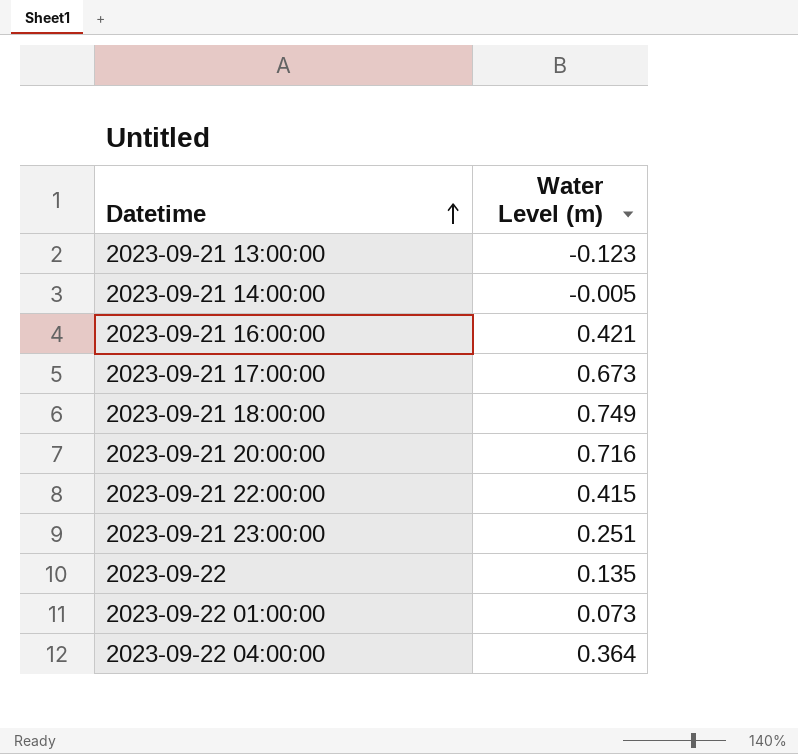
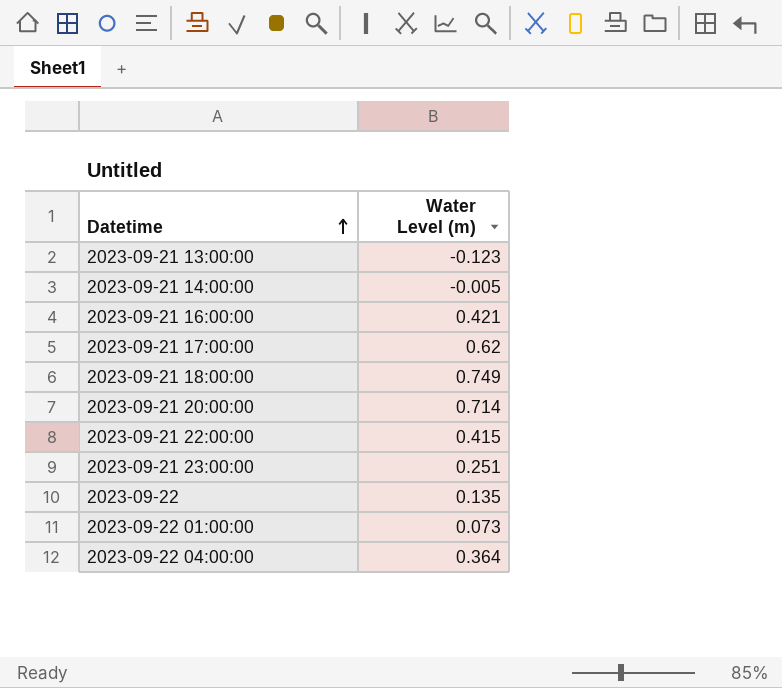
2023-09-21 17:00:00 | Water Level (m): 0.673 -> 0.62
2023-09-21 20:00:00 | Water Level (m): 0.716 -> 0.714

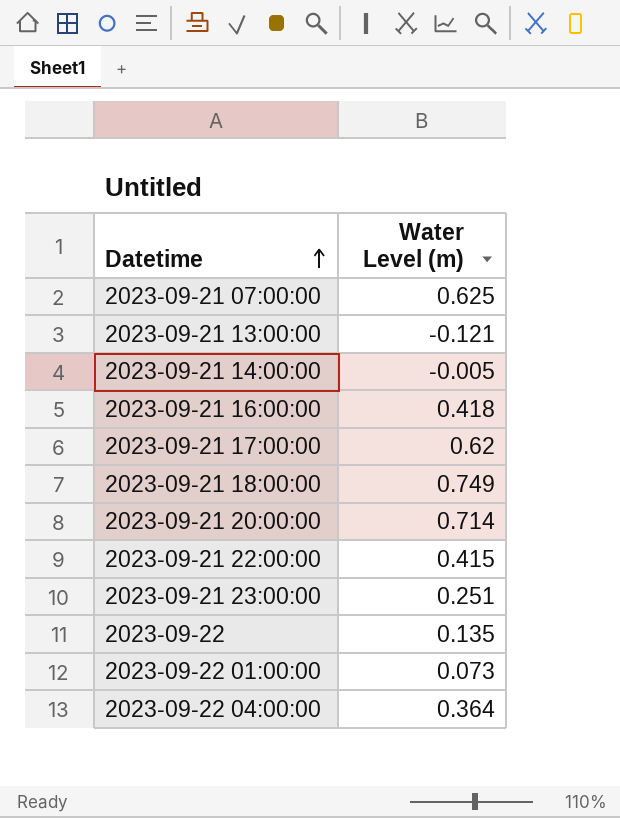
row 2023-09-21 07:00:00: none -> 0.625
2023-09-21 13:00:00 | Water Level (m): -0.123 -> -0.121
2023-09-21 16:00:00 | Water Level (m): 0.421 -> 0.418

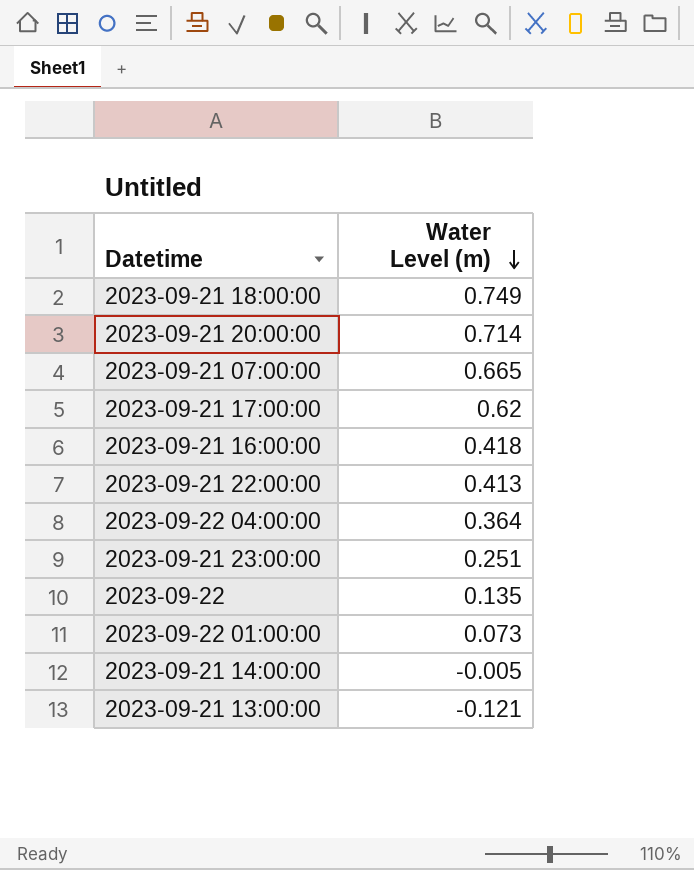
row order: Datetime ascending -> Water Level (m) descending
2023-09-21 07:00:00 | Water Level (m): 0.625 -> 0.665
2023-09-21 22:00:00 | Water Level (m): 0.415 -> 0.413

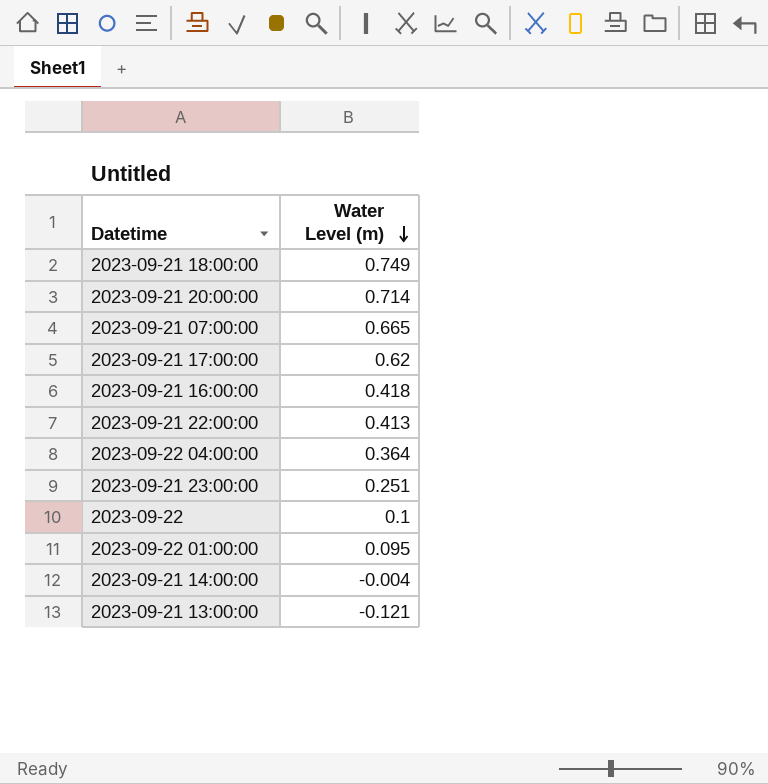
2023-09-22 | Water Level (m): 0.135 -> 0.1
2023-09-22 01:00:00 | Water Level (m): 0.073 -> 0.095
2023-09-21 14:00:00 | Water Level (m): -0.005 -> -0.004

